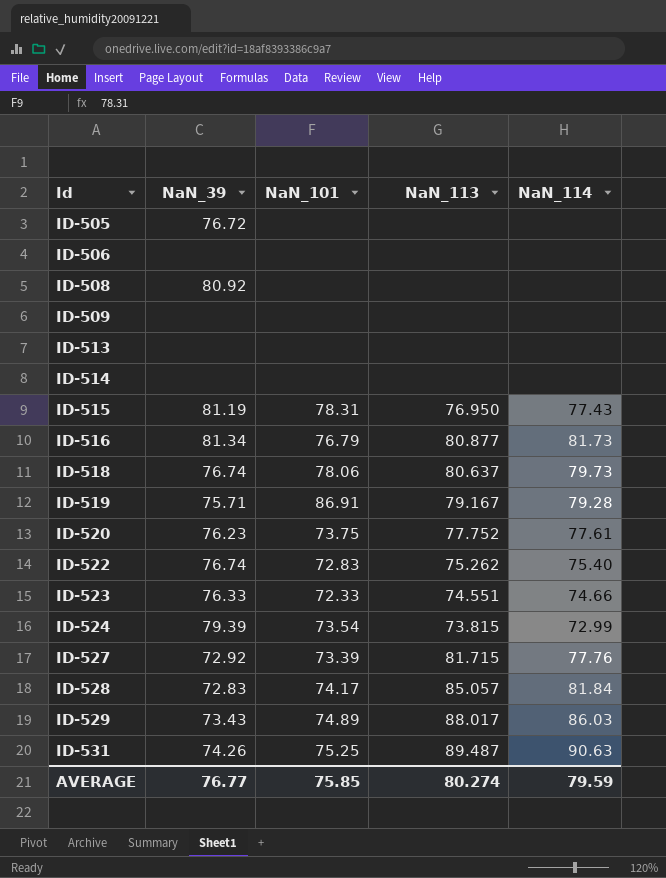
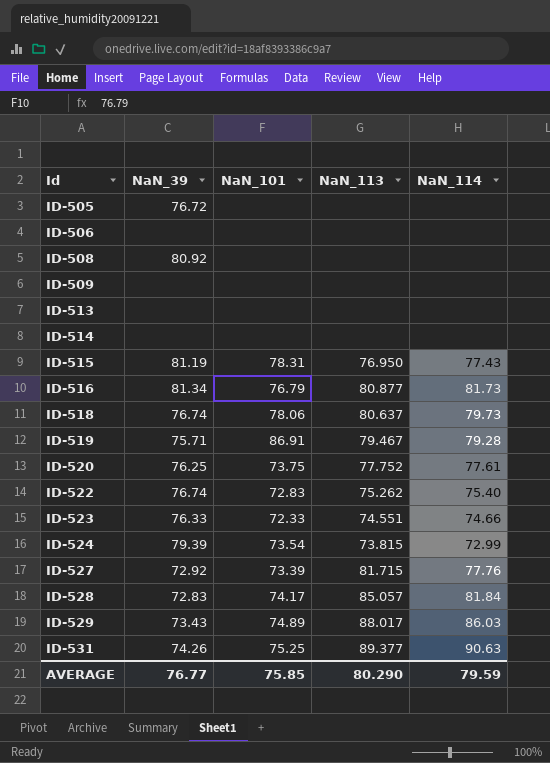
ID-519 | NaN_113: 79.167 -> 79.467
ID-520 | NaN_39: 76.23 -> 76.25
ID-531 | NaN_113: 89.487 -> 89.377
AVERAGE | NaN_113: 80.274 -> 80.290

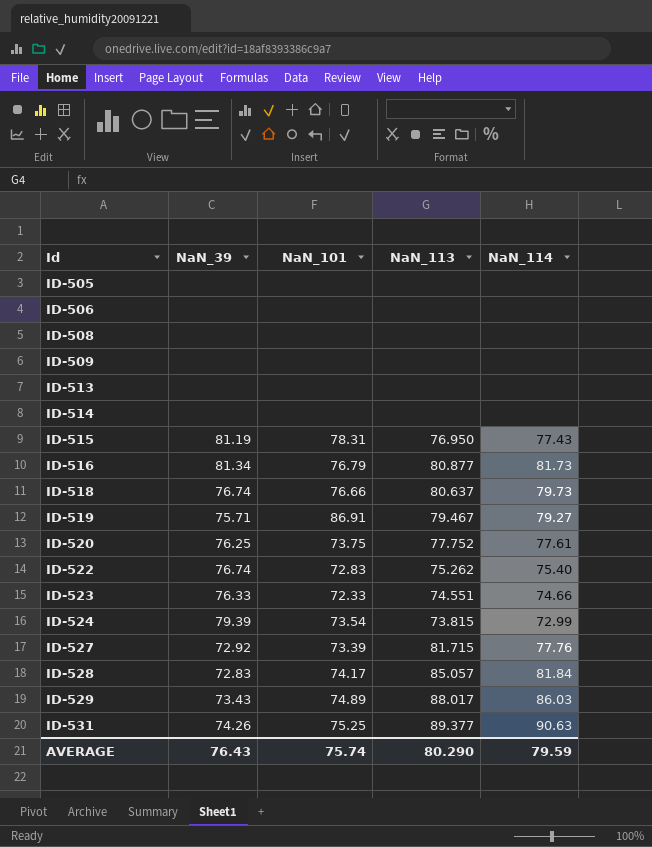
ID-505 | NaN_39: 76.72 -> none
ID-508 | NaN_39: 80.92 -> none
ID-518 | NaN_101: 78.06 -> 76.66
ID-519 | NaN_114: 79.28 -> 79.27
AVERAGE | NaN_39: 76.77 -> 76.43
AVERAGE | NaN_101: 75.85 -> 75.74

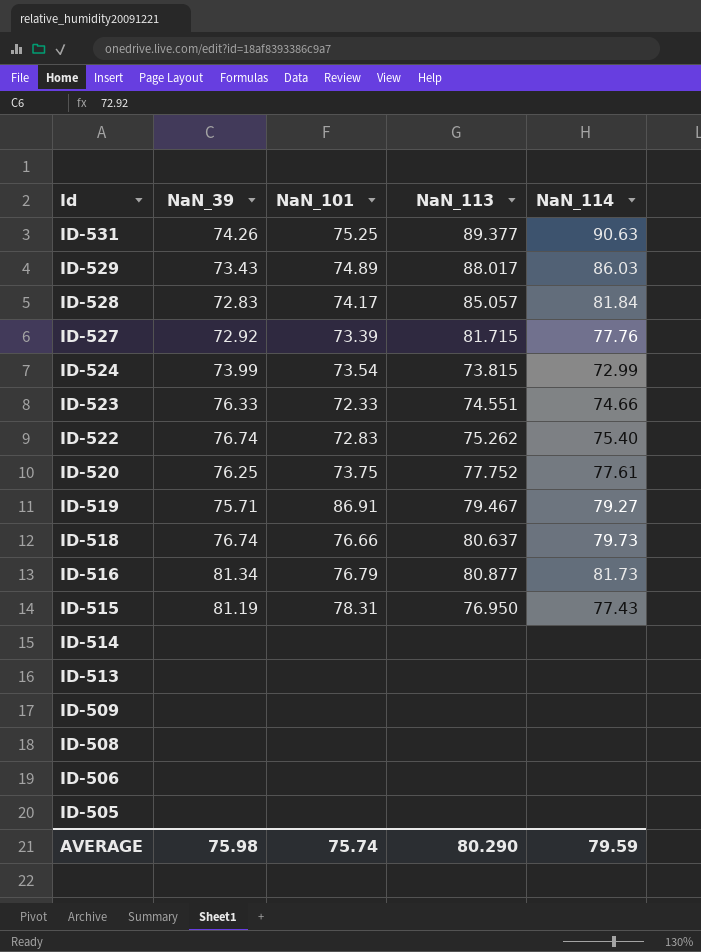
row order: Id ascending -> Id descending
ID-524 | NaN_39: 79.39 -> 73.99
AVERAGE | NaN_39: 76.43 -> 75.98

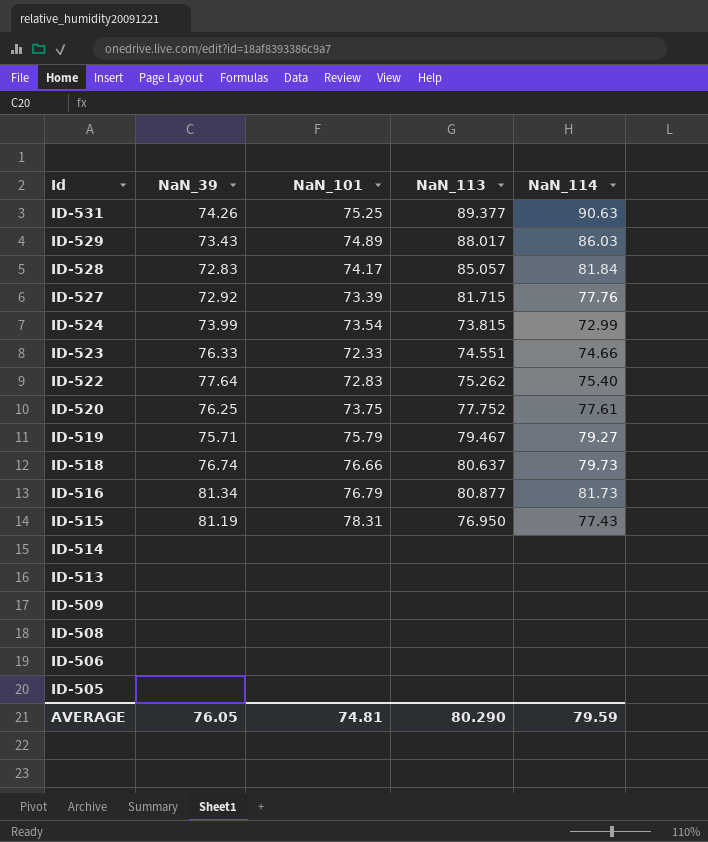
ID-522 | NaN_39: 76.74 -> 77.64
ID-519 | NaN_101: 86.91 -> 75.79
AVERAGE | NaN_39: 75.98 -> 76.05
AVERAGE | NaN_101: 75.74 -> 74.81

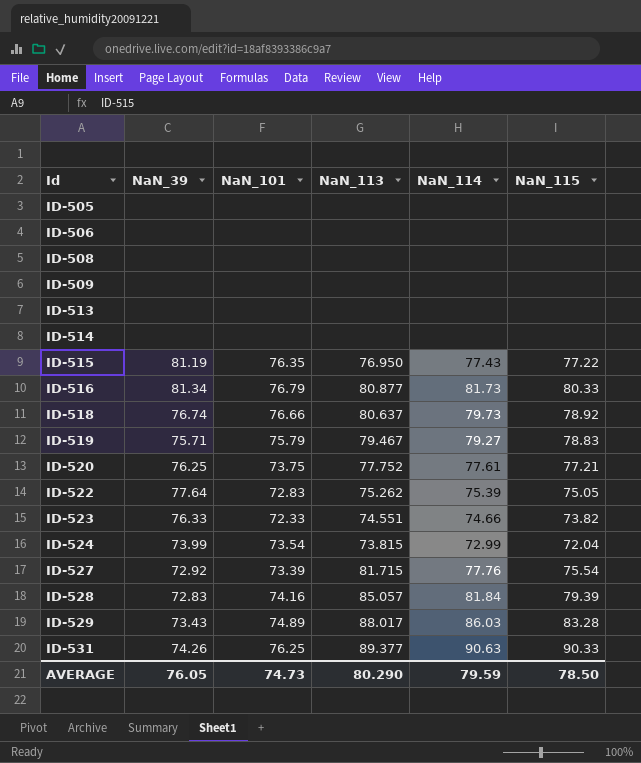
row order: Id descending -> Id ascending
column NaN_115 | position: none -> 6
ID-515 | NaN_101: 78.31 -> 76.35
ID-522 | NaN_114: 75.40 -> 75.39
ID-528 | NaN_101: 74.17 -> 74.16
ID-531 | NaN_101: 75.25 -> 76.25
AVERAGE | NaN_101: 74.81 -> 74.73

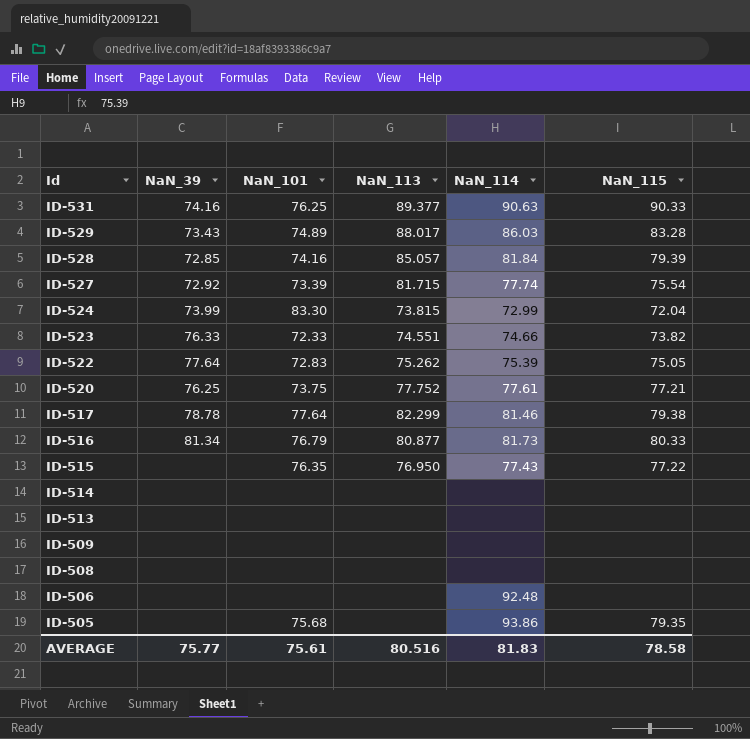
row order: Id ascending -> Id descending
row ID-518: 76.74 | 76.66 | 80.637 | 79.73 | 78.92 -> none
row ID-519: 75.71 | 75.79 | 79.467 | 79.27 | 78.83 -> none
ID-531 | NaN_39: 74.26 -> 74.16
ID-528 | NaN_39: 72.83 -> 72.85
ID-527 | NaN_114: 77.76 -> 77.74
ID-524 | NaN_101: 73.54 -> 83.30
row ID-517: none -> 78.78 | 77.64 | 82.299 | 81.46 | 79.38
ID-515 | NaN_39: 81.19 -> none
ID-506 | NaN_114: none -> 92.48
ID-505 | NaN_101: none -> 75.68
ID-505 | NaN_114: none -> 93.86
ID-505 | NaN_115: none -> 79.35
AVERAGE | NaN_39: 76.05 -> 75.77
AVERAGE | NaN_101: 74.73 -> 75.61
AVERAGE | NaN_113: 80.290 -> 80.516
AVERAGE | NaN_114: 79.59 -> 81.83
AVERAGE | NaN_115: 78.50 -> 78.58

